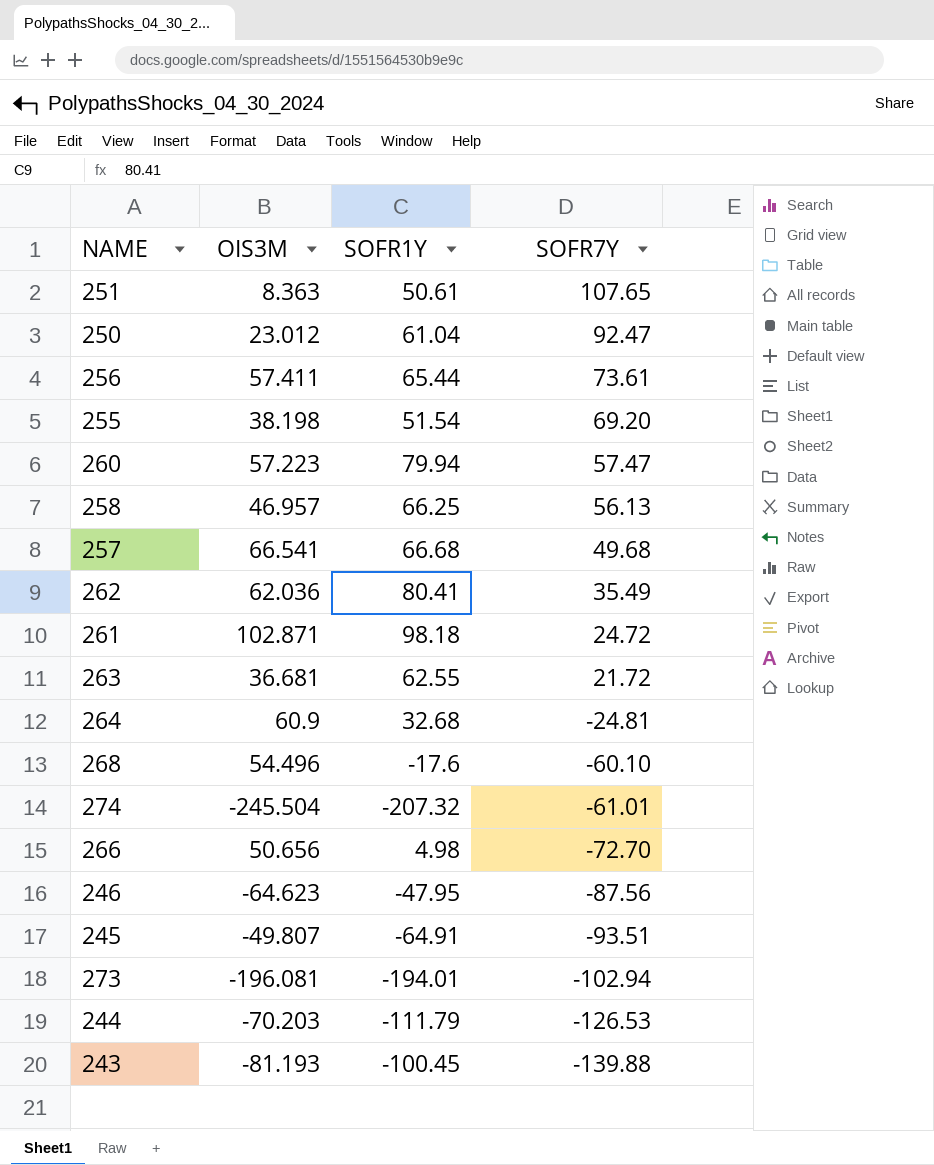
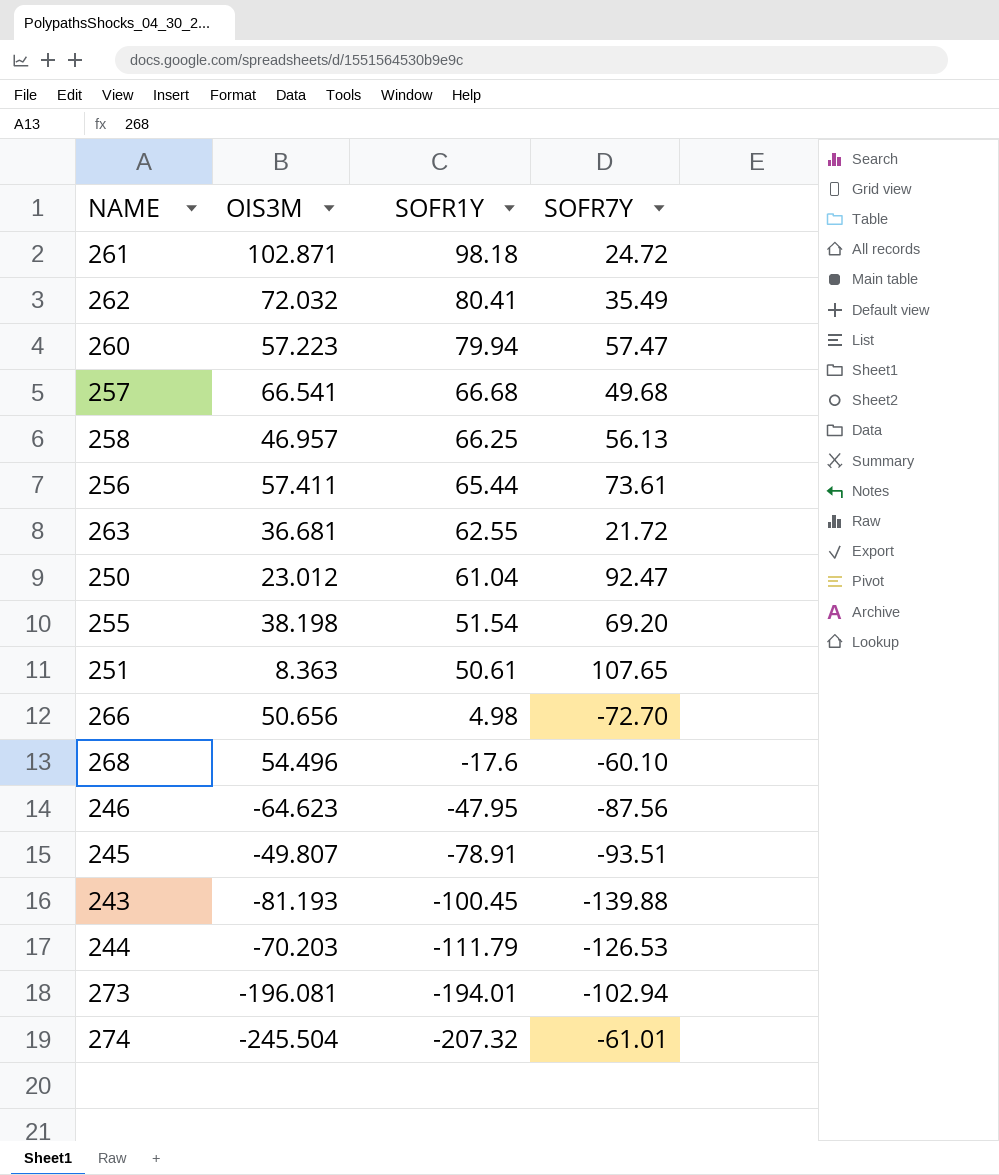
row order: SOFR7Y descending -> SOFR1Y descending
row 264: 60.9 | 32.68 | -24.81 -> none
262 | OIS3M: 62.036 -> 72.032
245 | SOFR1Y: -64.91 -> -78.91

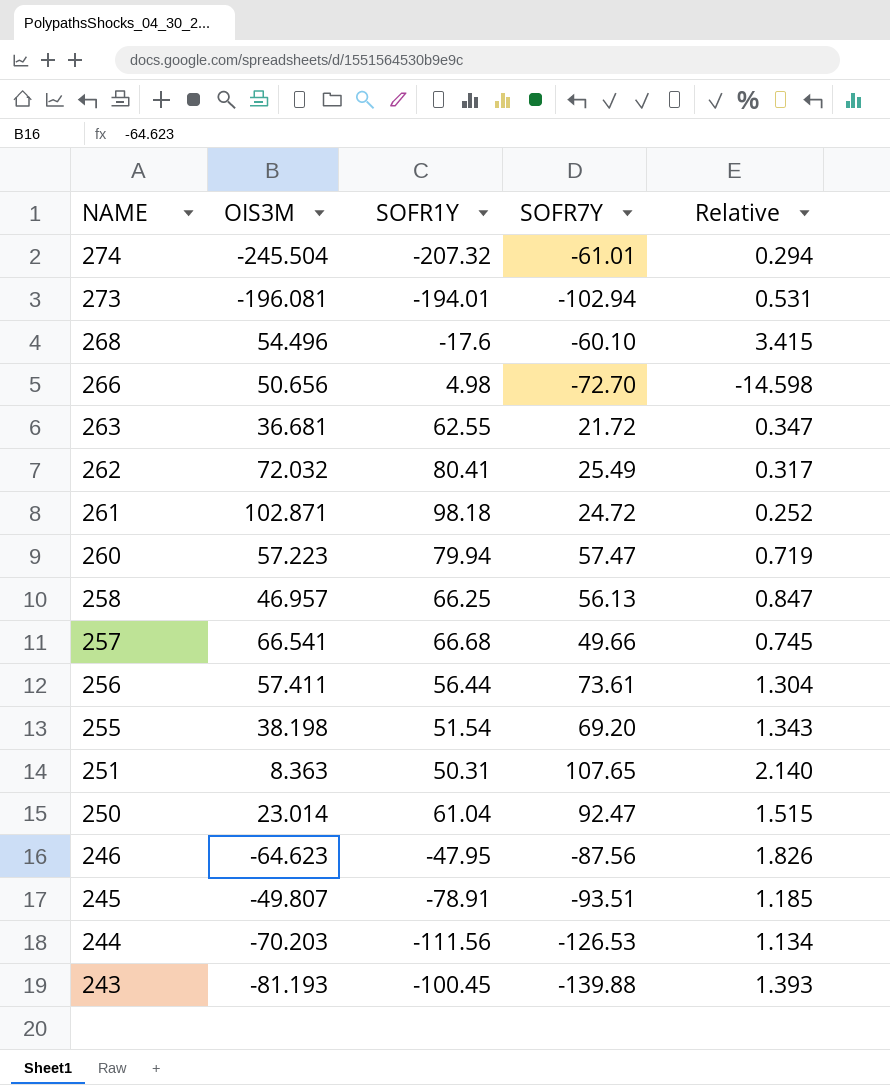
row order: SOFR1Y descending -> NAME descending
column Relative | formula: none -> [SOFR7Y] / [SOFR1Y]
262 | SOFR7Y: 35.49 -> 25.49
257 | SOFR7Y: 49.68 -> 49.66
256 | SOFR1Y: 65.44 -> 56.44
251 | SOFR1Y: 50.61 -> 50.31
250 | OIS3M: 23.012 -> 23.014
244 | SOFR1Y: -111.79 -> -111.56

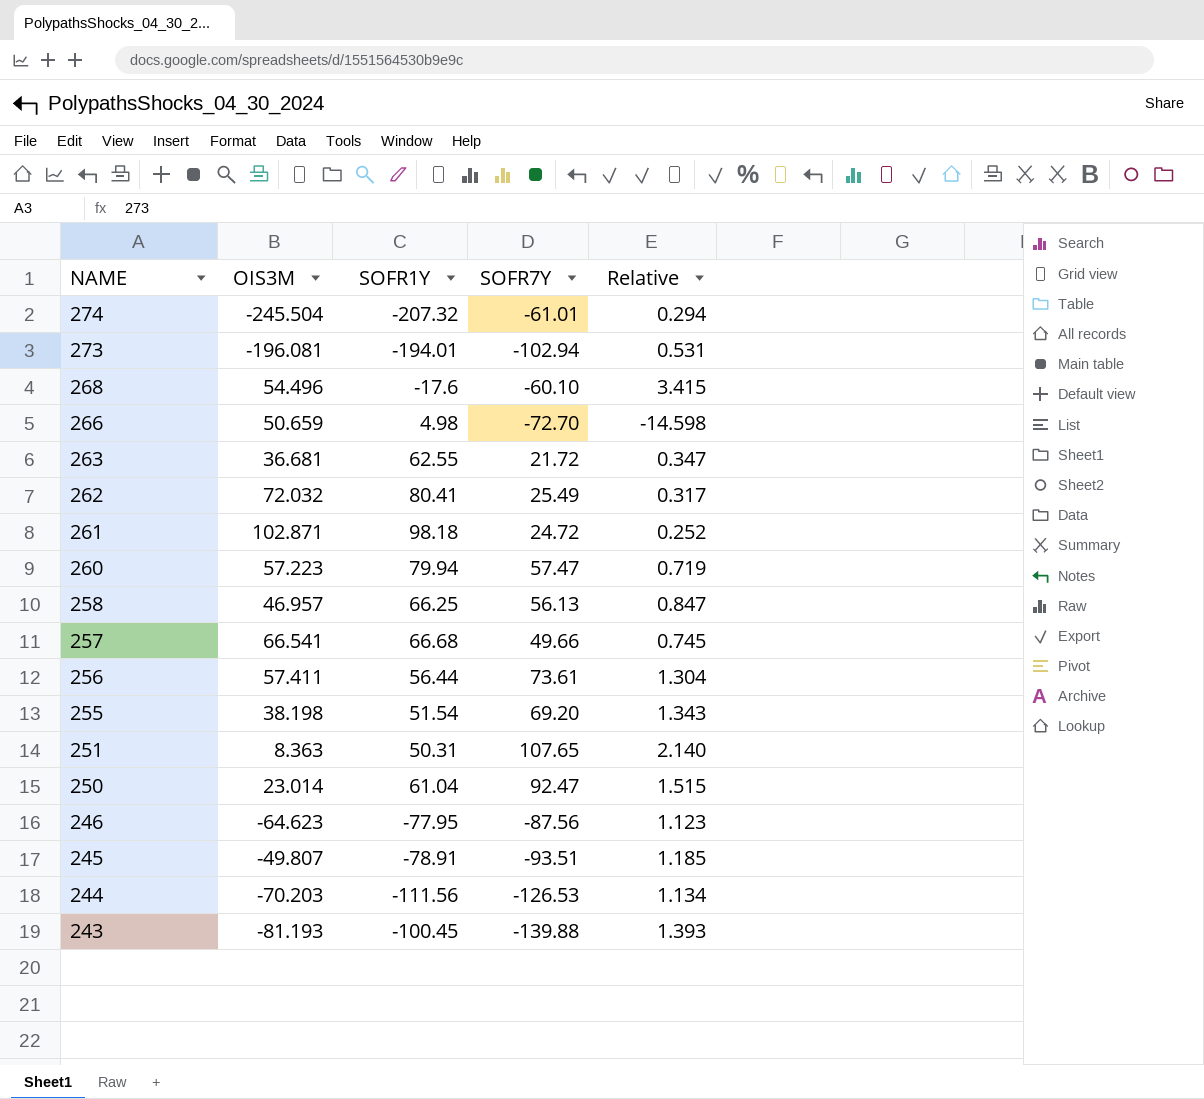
266 | OIS3M: 50.656 -> 50.659
246 | SOFR1Y: -47.95 -> -77.95
246 | Relative: 1.826 -> 1.123

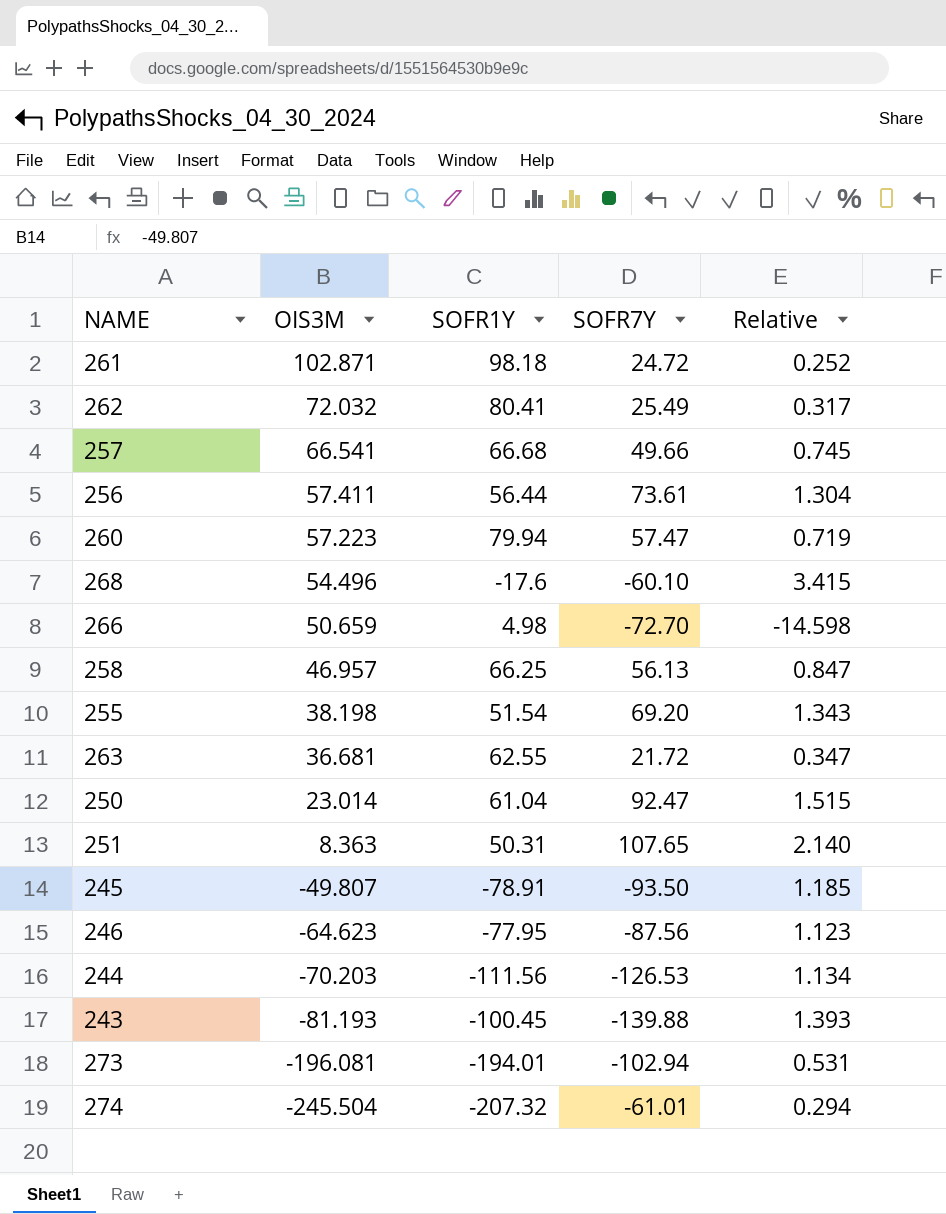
row order: NAME descending -> OIS3M descending
245 | SOFR7Y: -93.51 -> -93.50

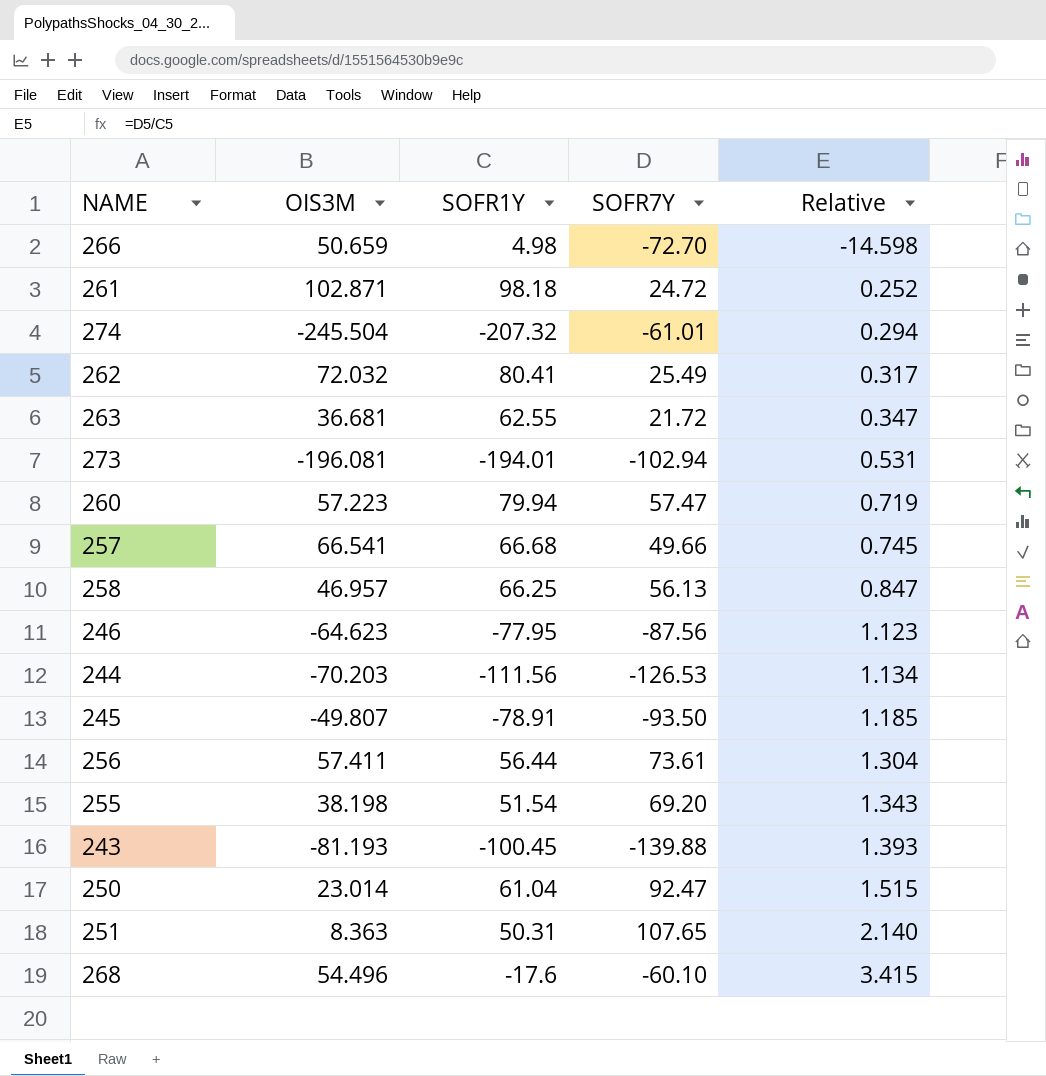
row order: OIS3M descending -> Relative ascending

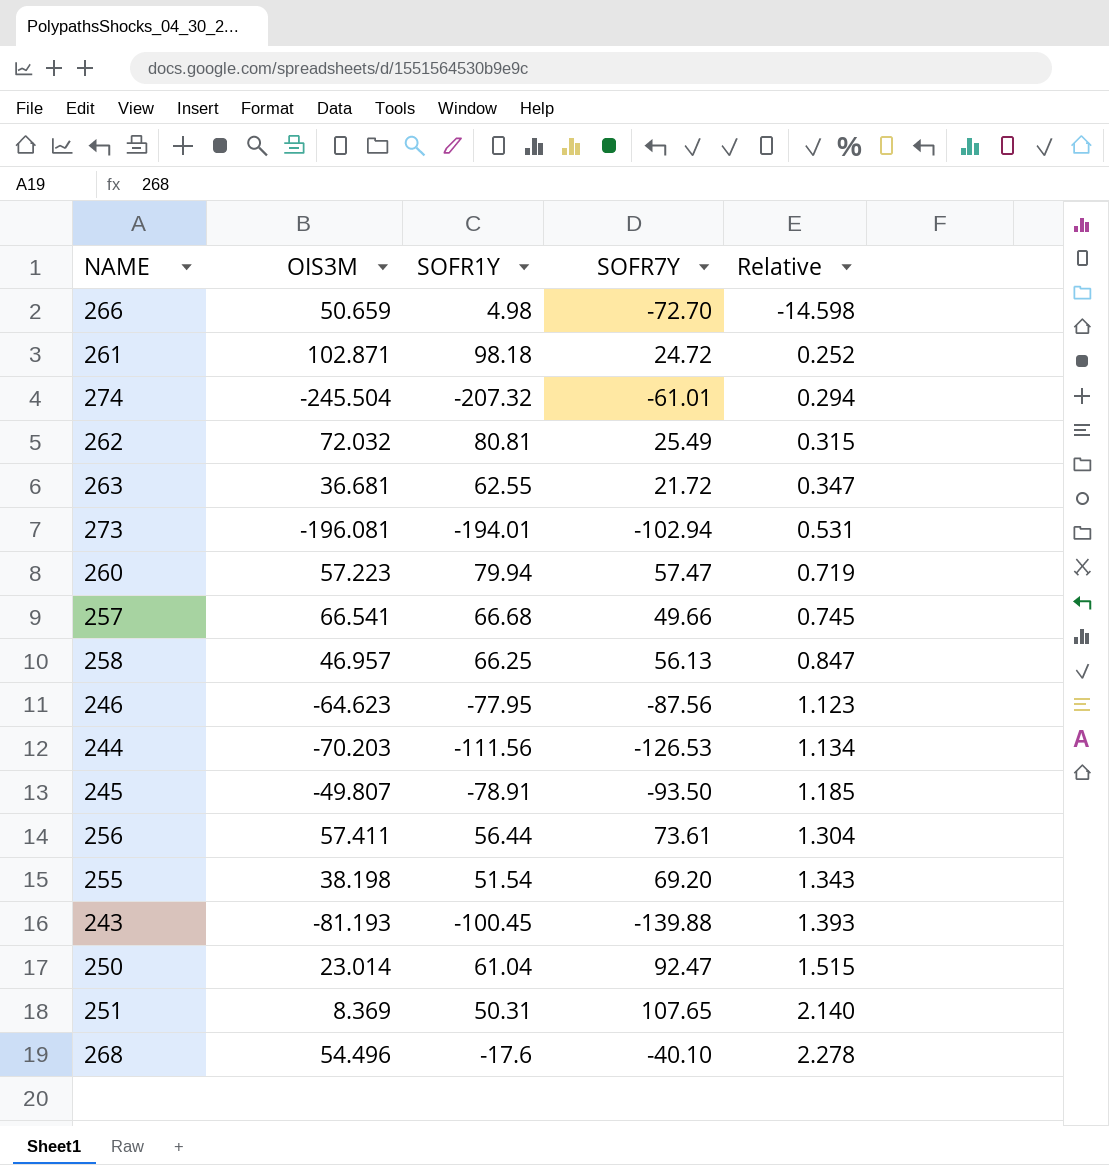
262 | SOFR1Y: 80.41 -> 80.81
262 | Relative: 0.317 -> 0.315
251 | OIS3M: 8.363 -> 8.369
268 | SOFR7Y: -60.10 -> -40.10
268 | Relative: 3.415 -> 2.278

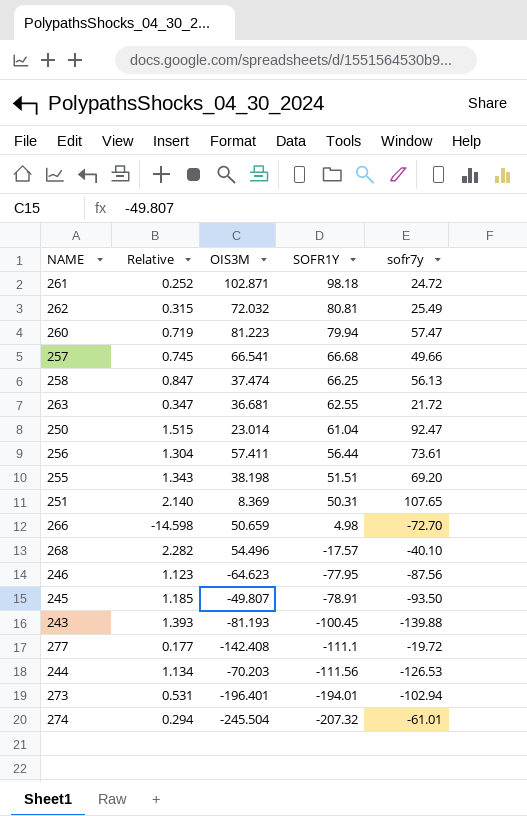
row order: Relative ascending -> SOFR1Y descending
column Relative | position: 5 -> 2
column name: SOFR7Y -> sofr7y
260 | OIS3M: 57.223 -> 81.223
258 | OIS3M: 46.957 -> 37.474
255 | SOFR1Y: 51.54 -> 51.51
268 | Relative: 2.278 -> 2.282
268 | SOFR1Y: -17.6 -> -17.57
row 277: none -> 0.177 | -142.408 | -111.1 | -19.72
273 | OIS3M: -196.081 -> -196.401

